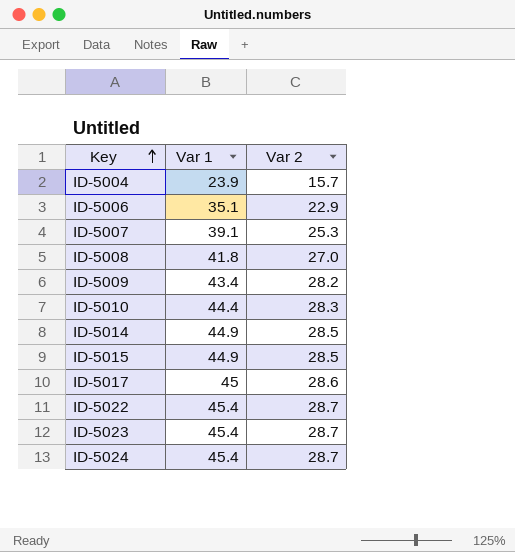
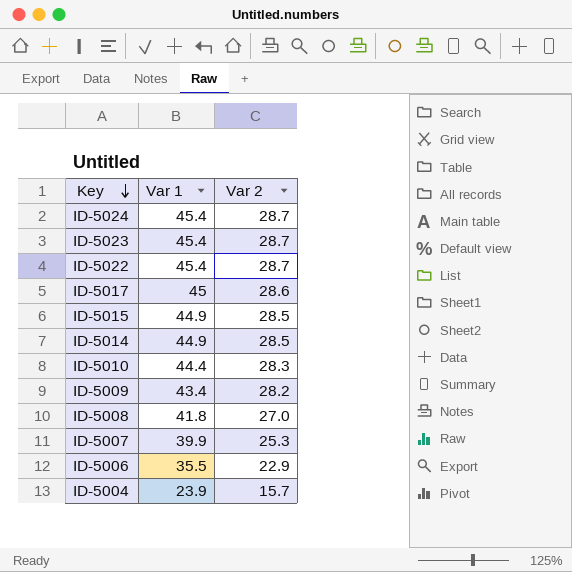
row order: Key ascending -> Key descending
ID-5007 | Var 1: 39.1 -> 39.9
ID-5006 | Var 1: 35.1 -> 35.5

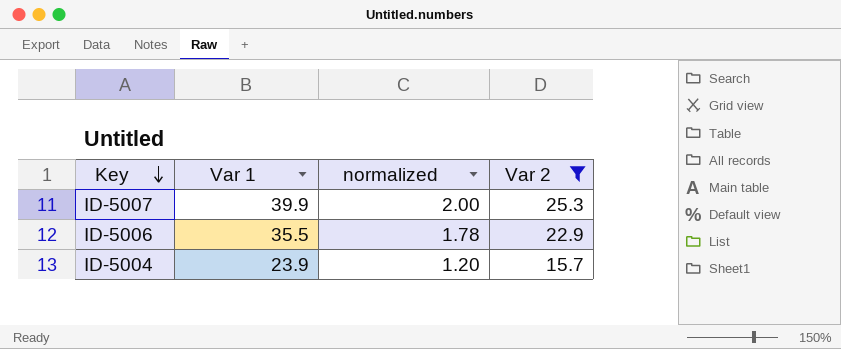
filter: none -> Var 2 <= 25.3
column normalized | formula: none -> [Var 1] * 0.05

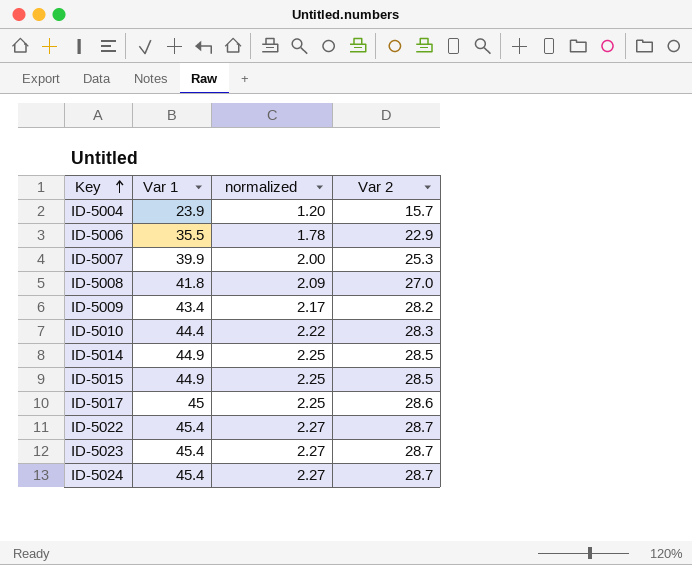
filter: Var 2 <= 25.3 -> none
row order: Key descending -> Key ascending

